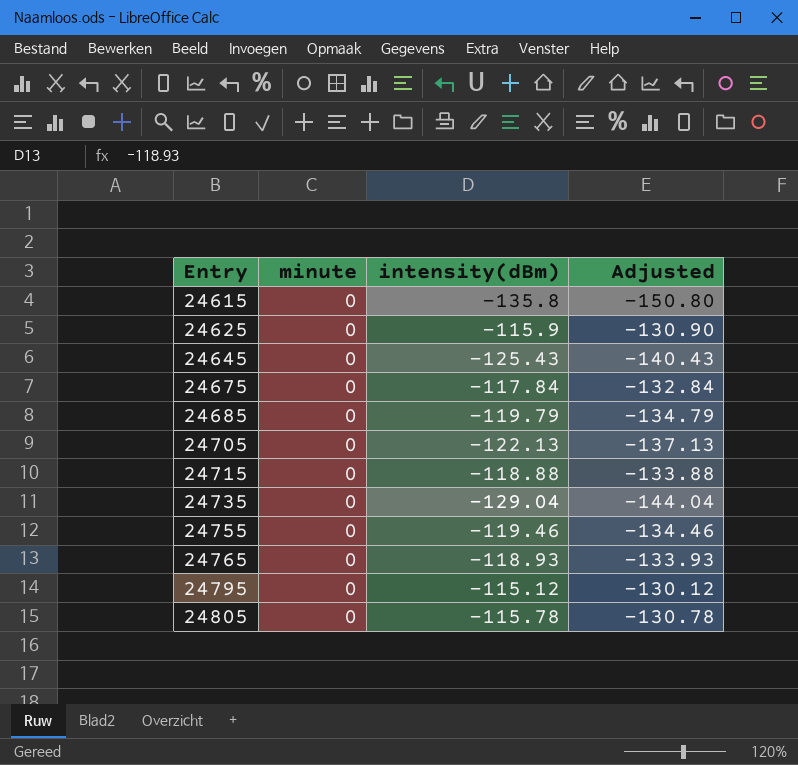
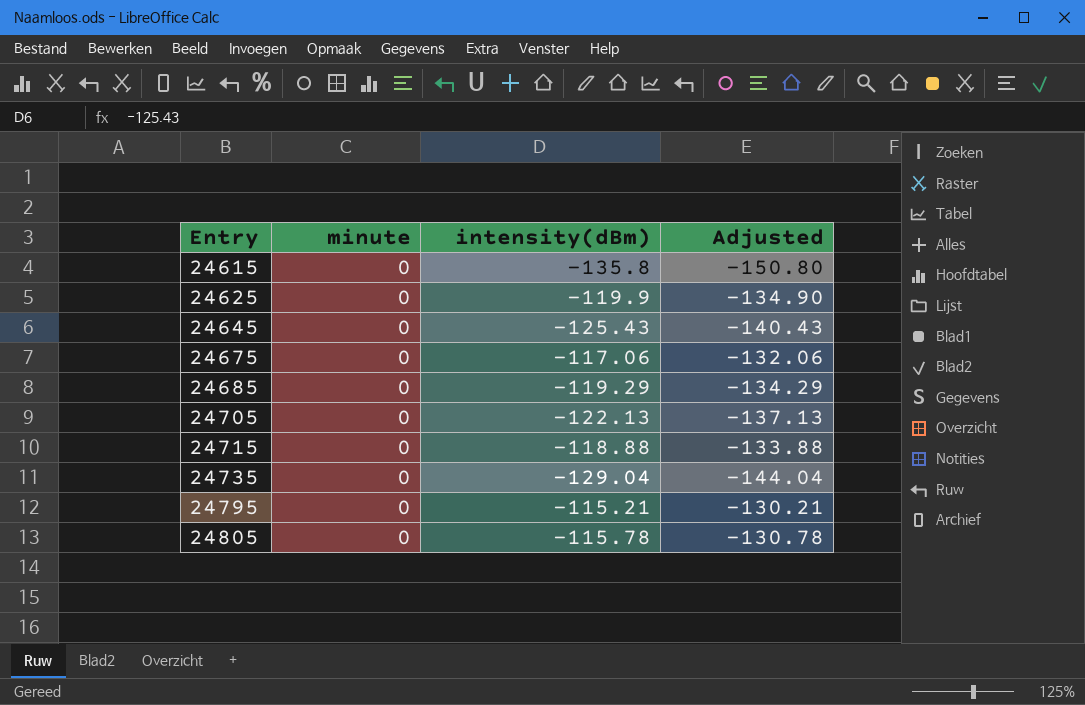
row 24755: 0 | -119.46 | -134.46 -> none
row 24765: 0 | -118.93 | -133.93 -> none
24625 | intensity(dBm): -115.9 -> -119.9
24625 | Adjusted: -130.90 -> -134.90
24675 | intensity(dBm): -117.84 -> -117.06
24675 | Adjusted: -132.84 -> -132.06
24685 | intensity(dBm): -119.79 -> -119.29
24685 | Adjusted: -134.79 -> -134.29
24795 | intensity(dBm): -115.12 -> -115.21
24795 | Adjusted: -130.12 -> -130.21

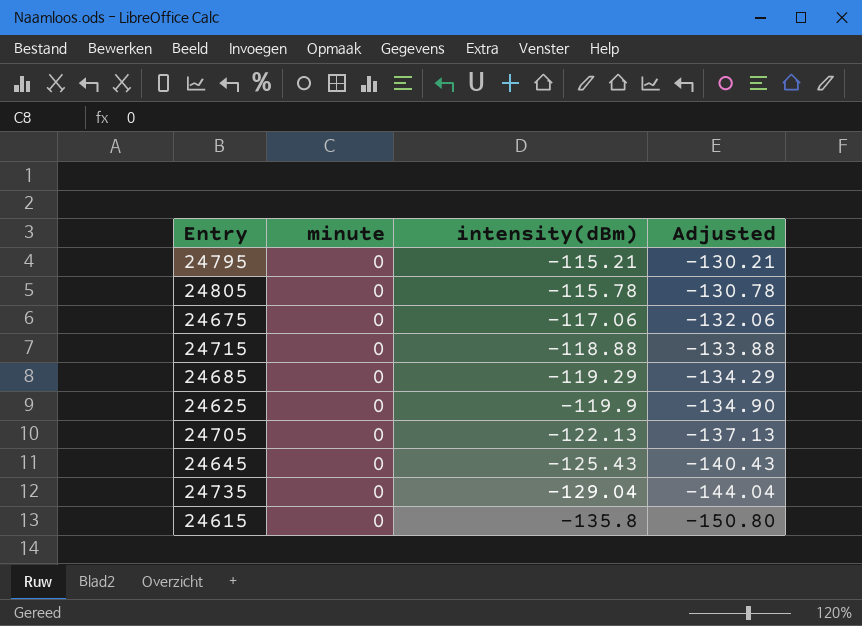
row order: Entry ascending -> intensity(dBm) descending

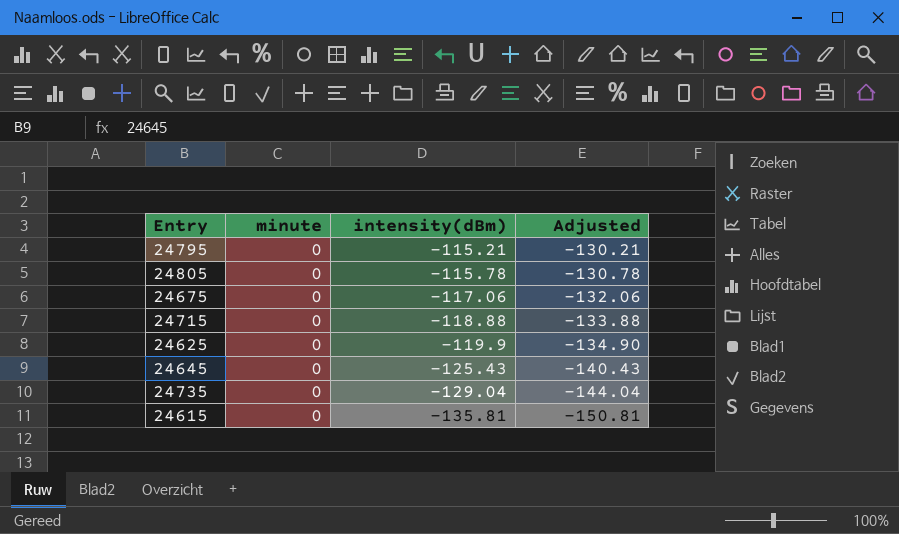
row 24685: 0 | -119.29 | -134.29 -> none
row 24705: 0 | -122.13 | -137.13 -> none
24615 | intensity(dBm): -135.8 -> -135.81
24615 | Adjusted: -150.80 -> -150.81

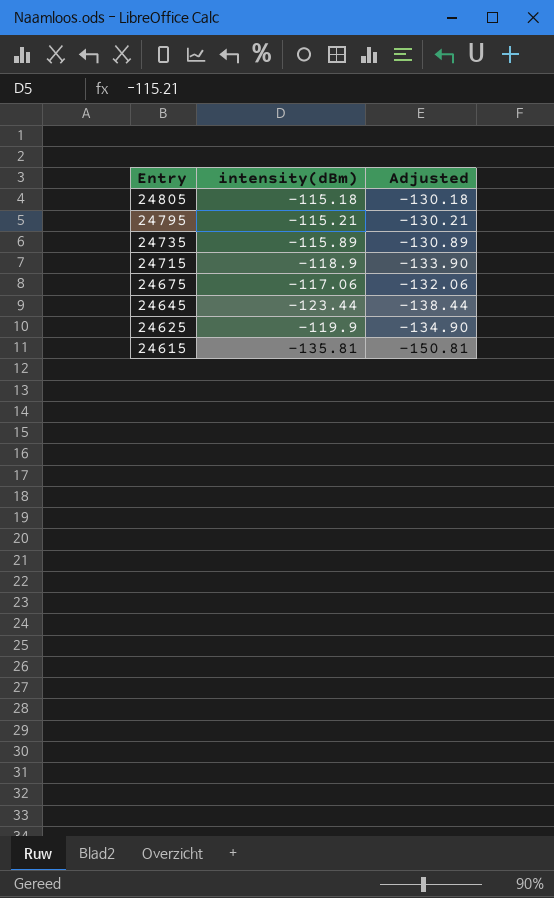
row order: intensity(dBm) descending -> Entry descending
column minute | position: 2 -> none
24805 | intensity(dBm): -115.78 -> -115.18
24805 | Adjusted: -130.78 -> -130.18
24735 | intensity(dBm): -129.04 -> -115.89
24735 | Adjusted: -144.04 -> -130.89
24715 | intensity(dBm): -118.88 -> -118.9
24715 | Adjusted: -133.88 -> -133.90
24645 | intensity(dBm): -125.43 -> -123.44
24645 | Adjusted: -140.43 -> -138.44

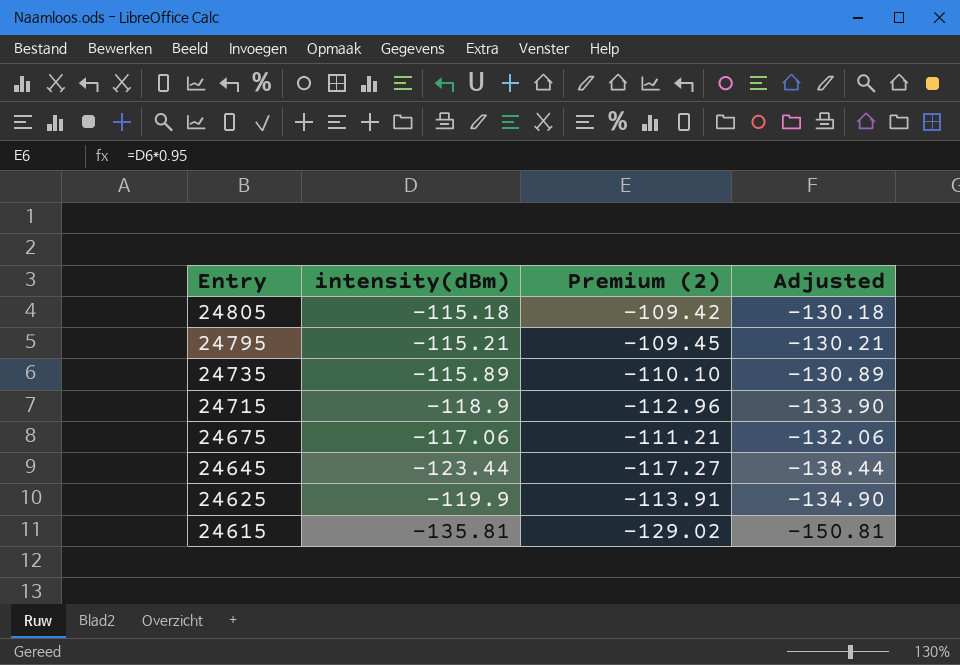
column Premium (2) | formula: none -> [intensity(dBm)] * 0.95

